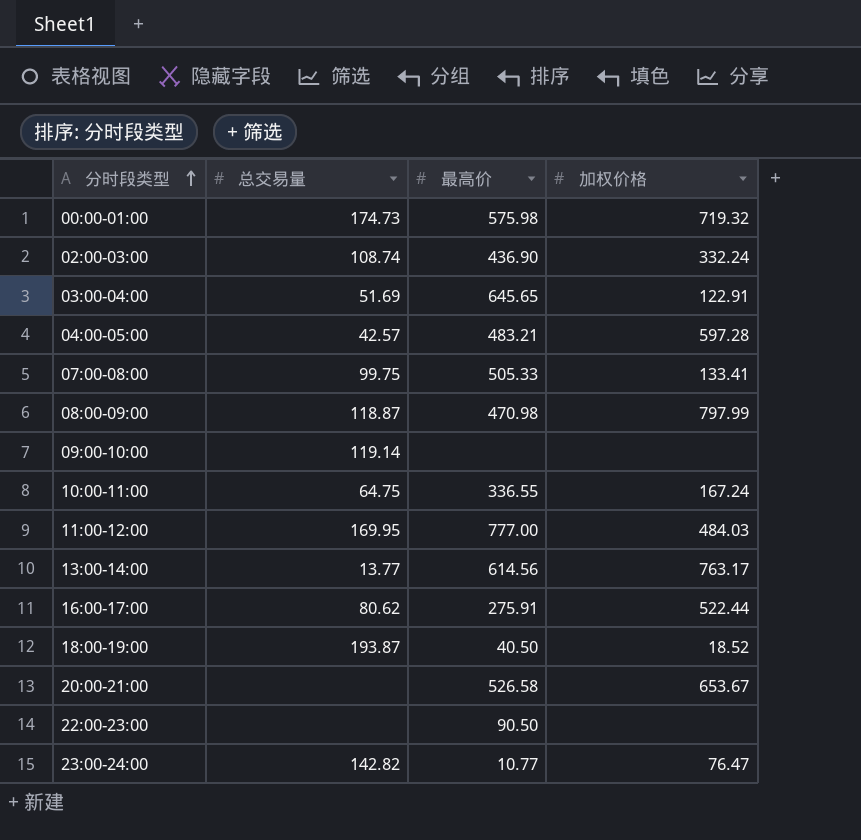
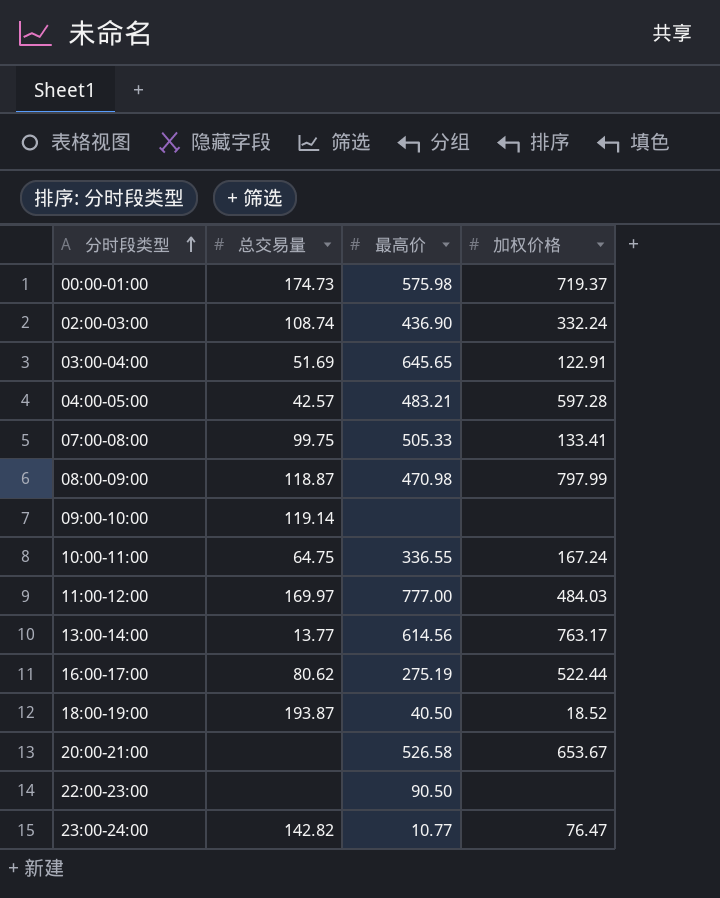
00:00-01:00 | 加权价格: 719.32 -> 719.37
11:00-12:00 | 总交易量: 169.95 -> 169.97
16:00-17:00 | 最高价: 275.91 -> 275.19

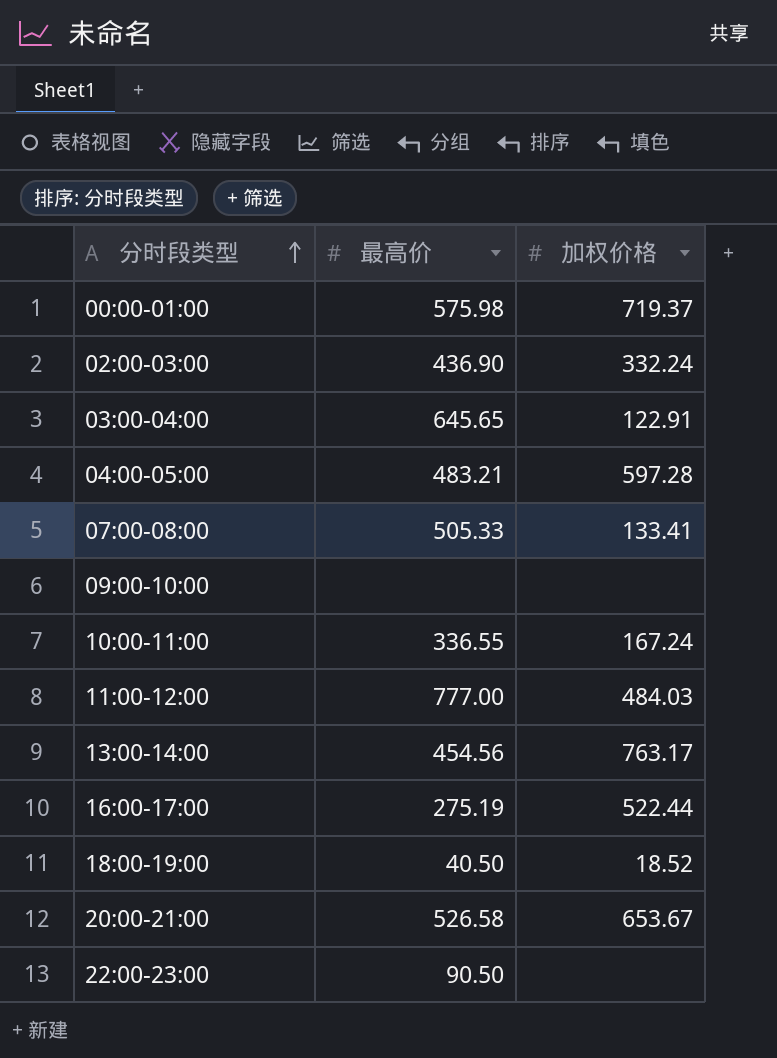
column 总交易量 | position: 2 -> none
row 08:00-09:00: 118.87 | 470.98 | 797.99 -> none
row 23:00-24:00: 142.82 | 10.77 | 76.47 -> none
13:00-14:00 | 最高价: 614.56 -> 454.56

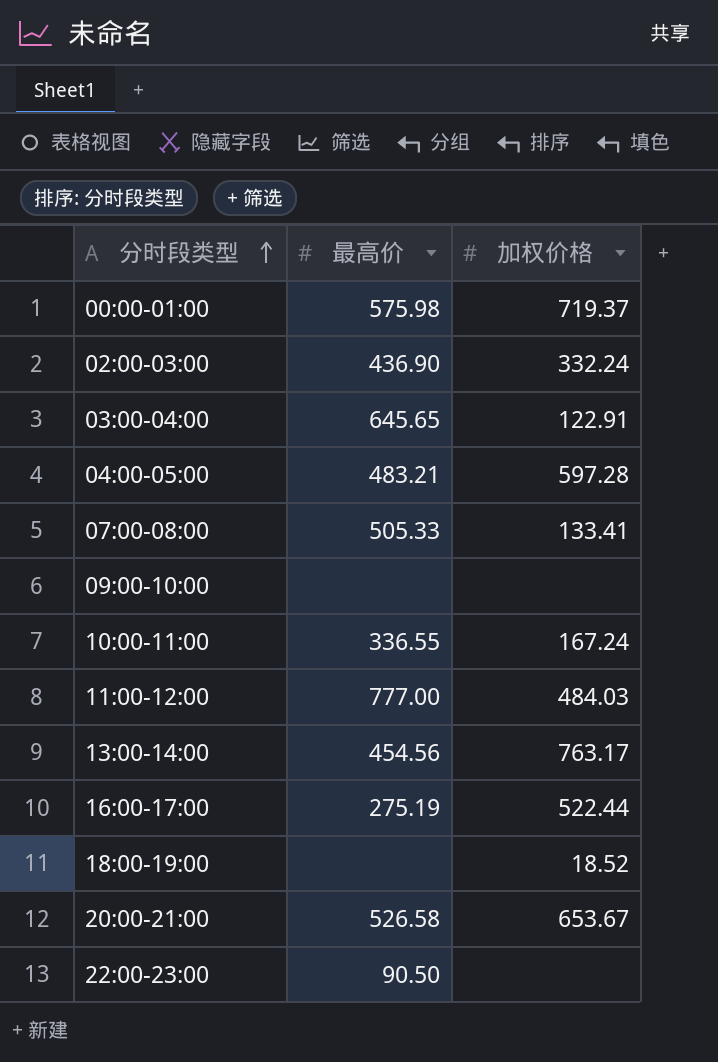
18:00-19:00 | 最高价: 40.50 -> none

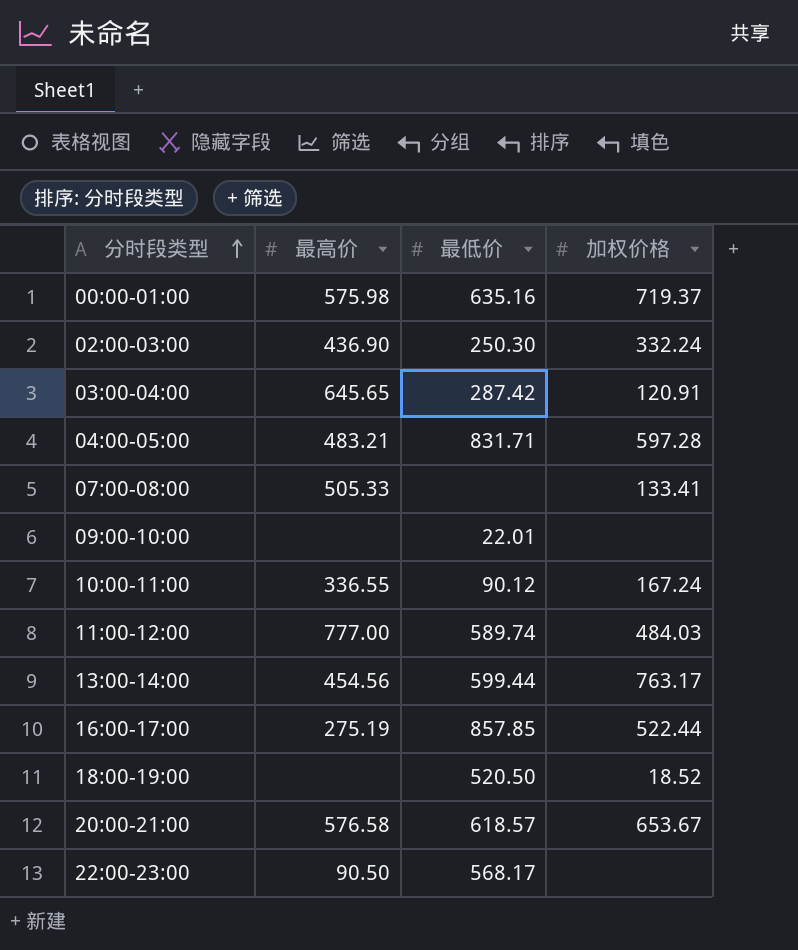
column 最低价 | position: none -> 3
03:00-04:00 | 加权价格: 122.91 -> 120.91
20:00-21:00 | 最高价: 526.58 -> 576.58

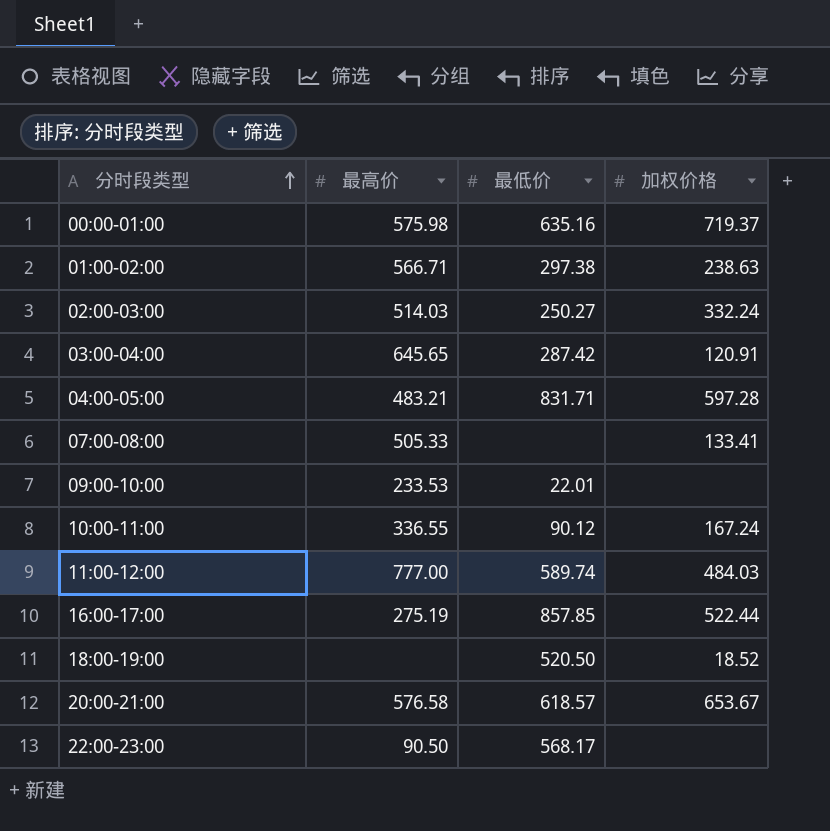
row 13:00-14:00: 454.56 | 599.44 | 763.17 -> none
row 01:00-02:00: none -> 566.71 | 297.38 | 238.63
02:00-03:00 | 最高价: 436.90 -> 514.03
02:00-03:00 | 最低价: 250.30 -> 250.27
09:00-10:00 | 最高价: none -> 233.53

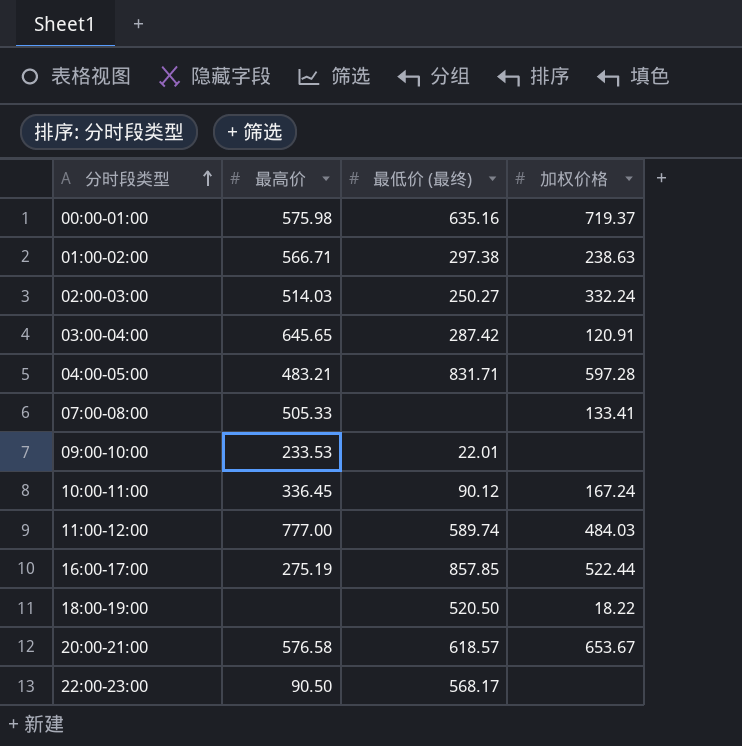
column name: 最低价 -> 最低价 (最终)
10:00-11:00 | 最高价: 336.55 -> 336.45
18:00-19:00 | 加权价格: 18.52 -> 18.22

